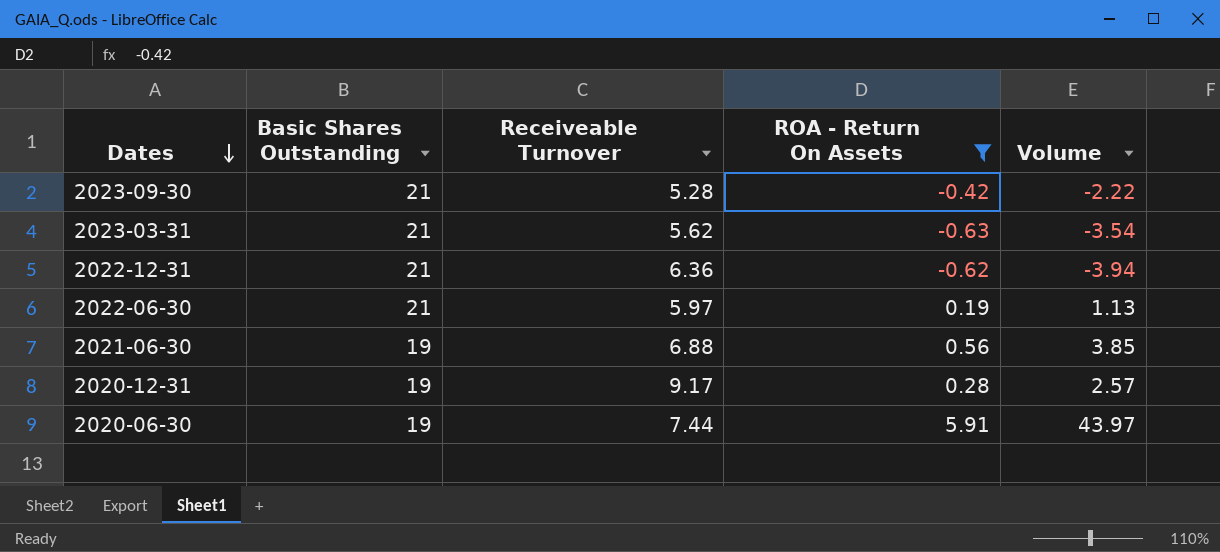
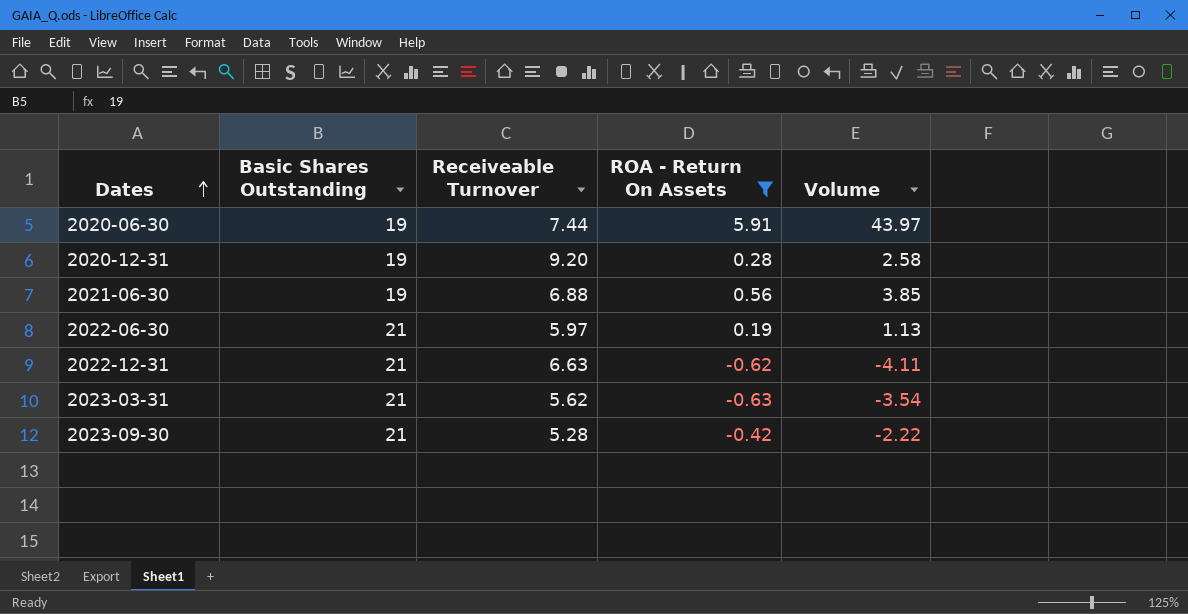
row order: Dates descending -> Dates ascending
2020-12-31 | Receiveable Turnover: 9.17 -> 9.20
2020-12-31 | Volume: 2.57 -> 2.58
2022-12-31 | Receiveable Turnover: 6.36 -> 6.63
2022-12-31 | Volume: -3.94 -> -4.11

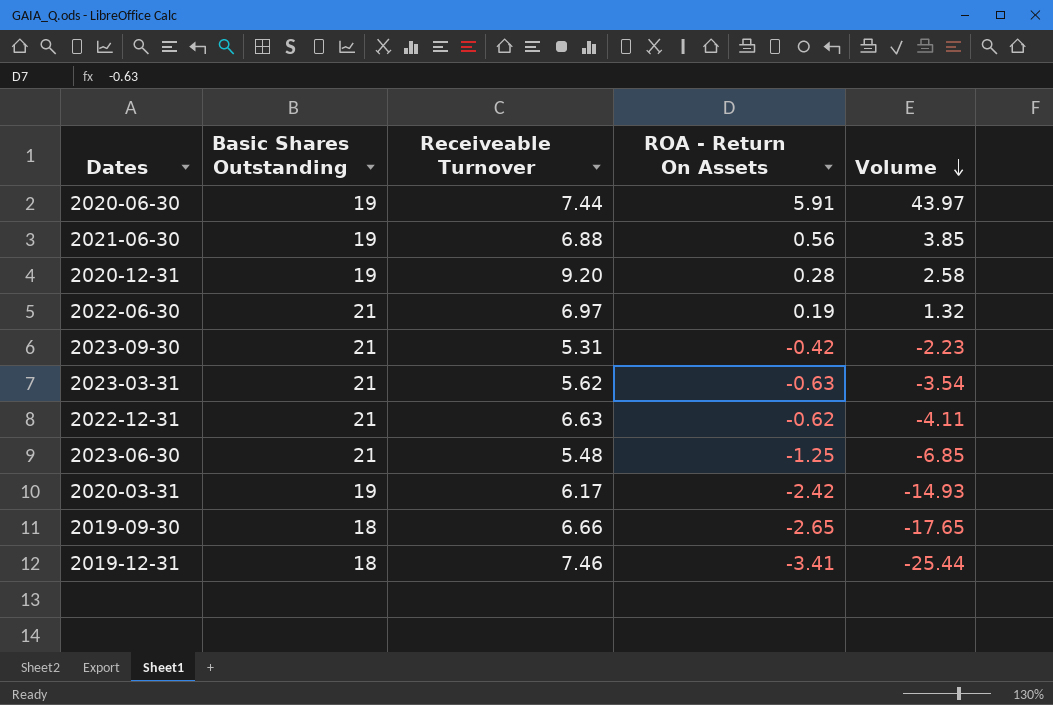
filter: ROA - Return On Assets >= -0.63 -> none
row order: Dates ascending -> Volume descending
2022-06-30 | Receiveable Turnover: 5.97 -> 6.97
2022-06-30 | Volume: 1.13 -> 1.32
2023-09-30 | Receiveable Turnover: 5.28 -> 5.31
2023-09-30 | Volume: -2.22 -> -2.23

